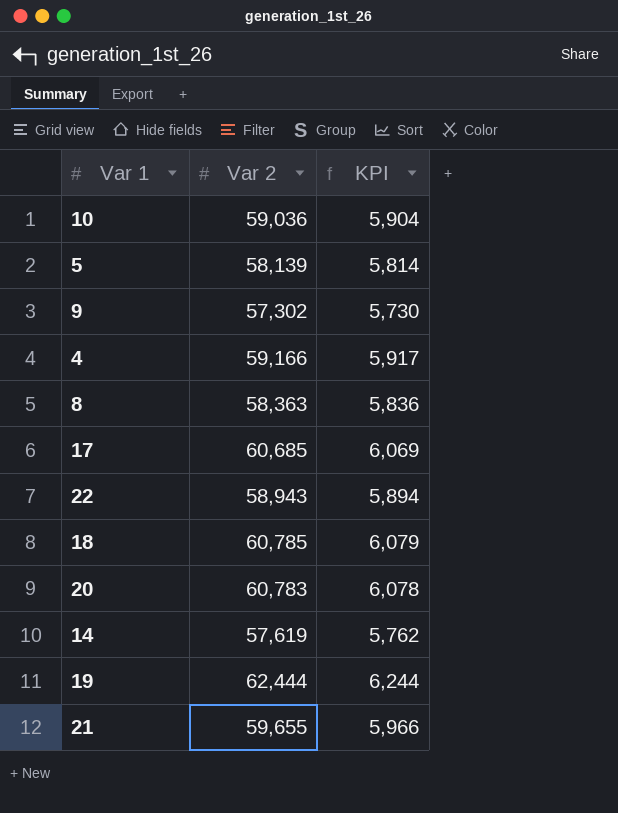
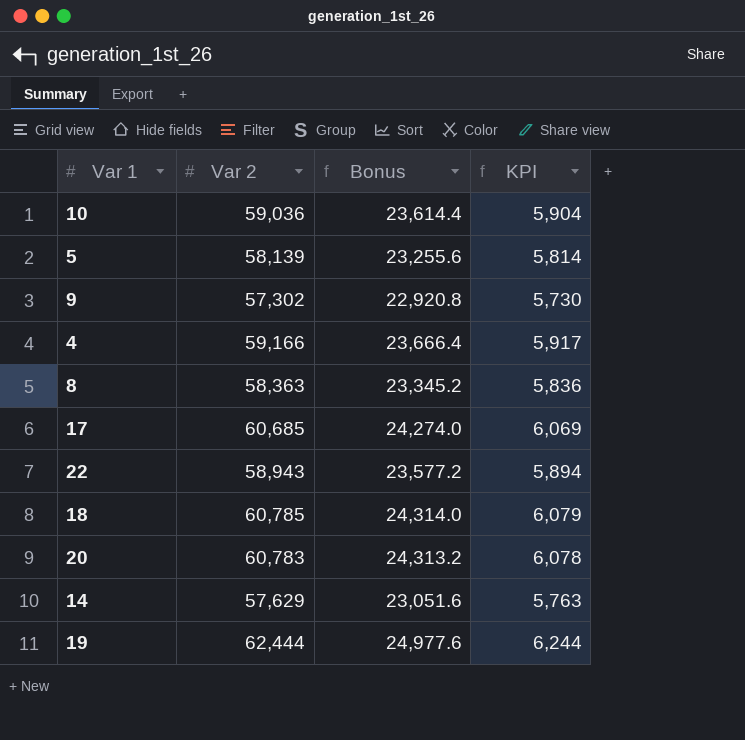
column Bonus | formula: none -> [Var 2] * 0.4
row 21: 59,655 | 5,966 -> none
14 | Var 2: 57,619 -> 57,629
14 | KPI: 5,762 -> 5,763

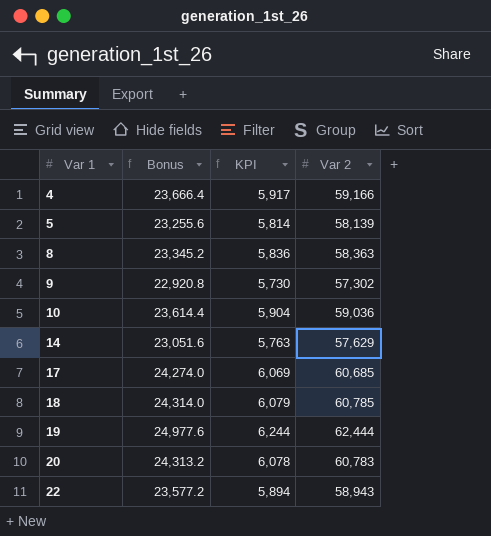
row order: none -> Var 1 ascending
column Var 2 | position: 2 -> 4

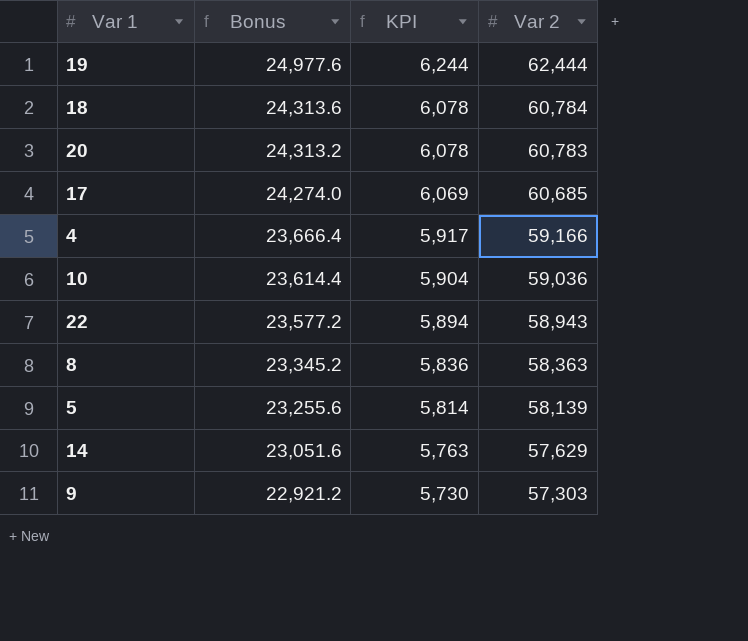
row order: Var 1 ascending -> Bonus descending
18 | Bonus: 24,314.0 -> 24,313.6
18 | KPI: 6,079 -> 6,078
18 | Var 2: 60,785 -> 60,784
9 | Bonus: 22,920.8 -> 22,921.2
9 | Var 2: 57,302 -> 57,303

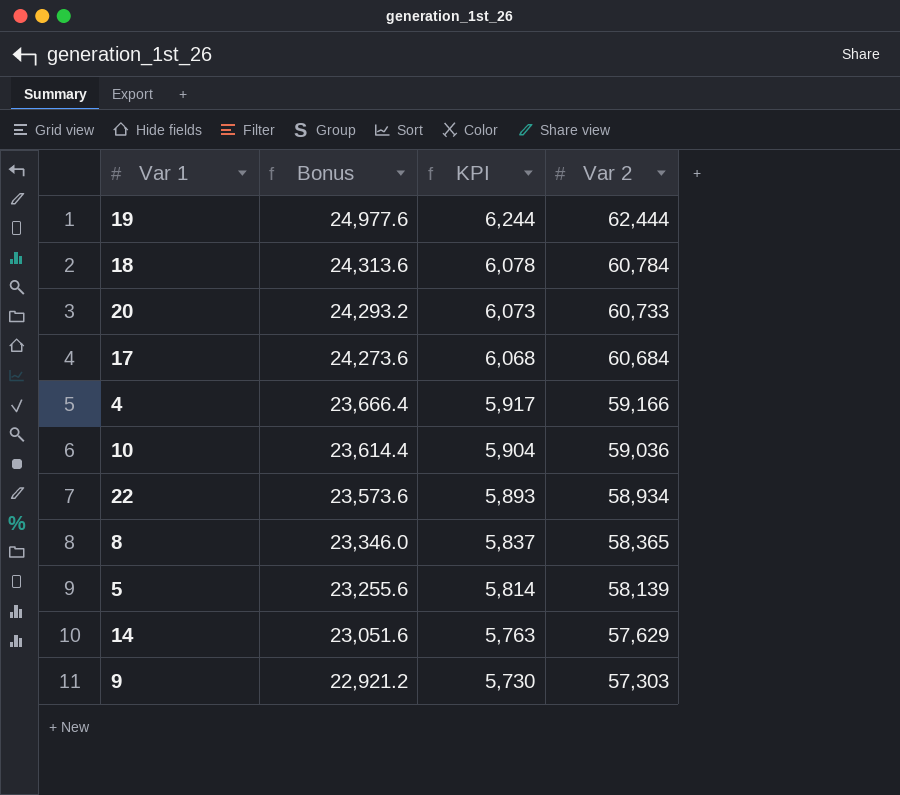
20 | Bonus: 24,313.2 -> 24,293.2
20 | KPI: 6,078 -> 6,073
20 | Var 2: 60,783 -> 60,733
17 | Bonus: 24,274.0 -> 24,273.6
17 | KPI: 6,069 -> 6,068
17 | Var 2: 60,685 -> 60,684
22 | Bonus: 23,577.2 -> 23,573.6
22 | KPI: 5,894 -> 5,893
22 | Var 2: 58,943 -> 58,934
8 | Bonus: 23,345.2 -> 23,346.0
8 | KPI: 5,836 -> 5,837
8 | Var 2: 58,363 -> 58,365

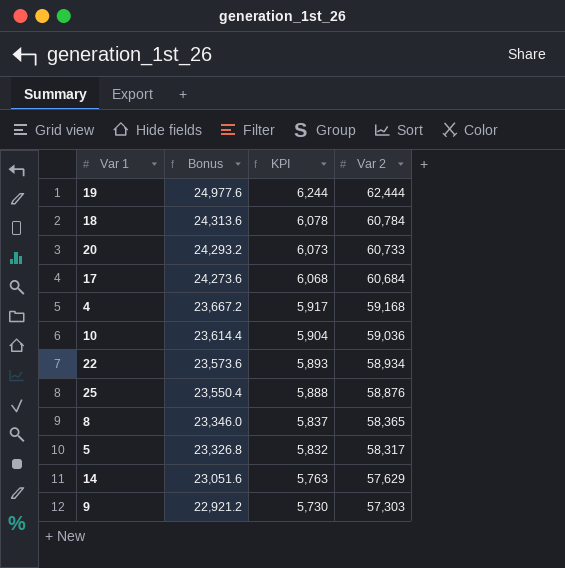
4 | Bonus: 23,666.4 -> 23,667.2
4 | Var 2: 59,166 -> 59,168
row 25: none -> 23,550.4 | 5,888 | 58,876
5 | Bonus: 23,255.6 -> 23,326.8
5 | KPI: 5,814 -> 5,832
5 | Var 2: 58,139 -> 58,317

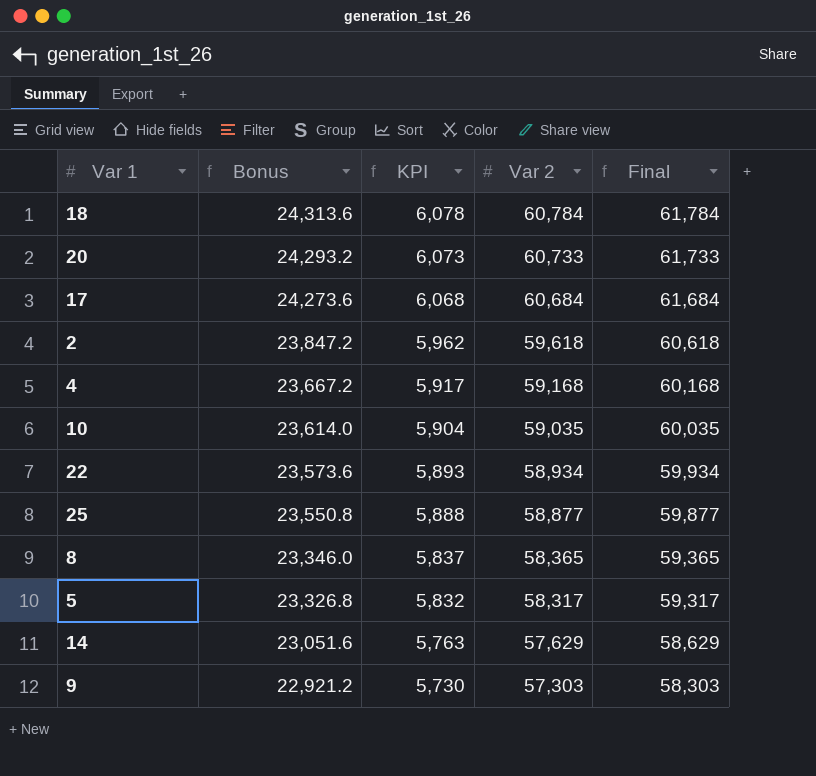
column Final | formula: none -> [Var 2] + 1000
row 19: 24,977.6 | 6,244 | 62,444 -> none
row 2: none -> 23,847.2 | 5,962 | 59,618 | 60,618
10 | Bonus: 23,614.4 -> 23,614.0
10 | Var 2: 59,036 -> 59,035
25 | Bonus: 23,550.4 -> 23,550.8
25 | Var 2: 58,876 -> 58,877

